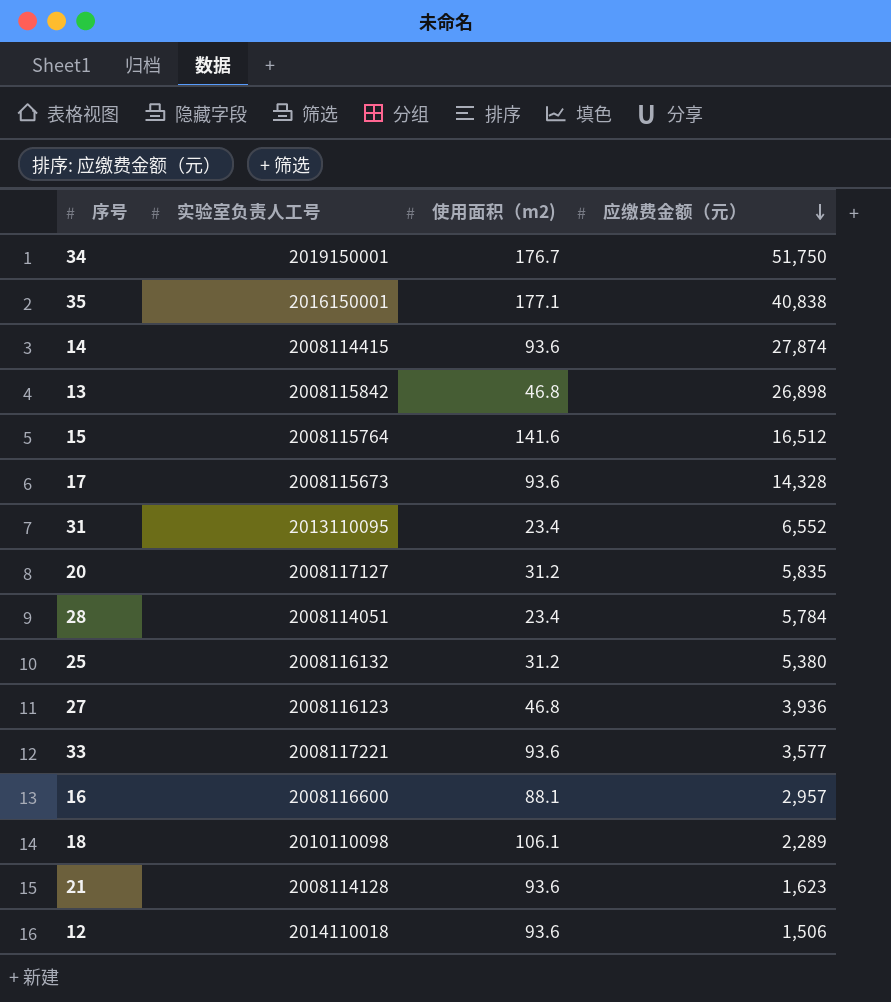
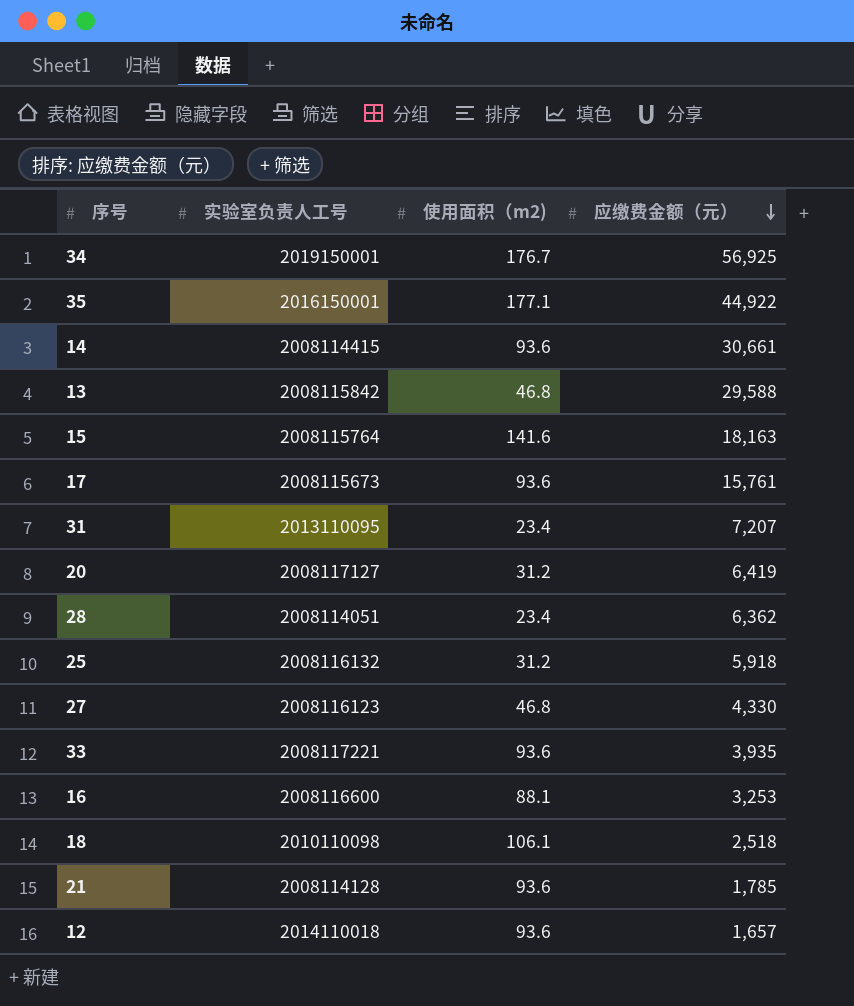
34 | 应缴费金额（元）: 51,750 -> 56,925
35 | 应缴费金额（元）: 40,838 -> 44,922
14 | 应缴费金额（元）: 27,874 -> 30,661
13 | 应缴费金额（元）: 26,898 -> 29,588
15 | 应缴费金额（元）: 16,512 -> 18,163
17 | 应缴费金额（元）: 14,328 -> 15,761
31 | 应缴费金额（元）: 6,552 -> 7,207
20 | 应缴费金额（元）: 5,835 -> 6,419
28 | 应缴费金额（元）: 5,784 -> 6,362
25 | 应缴费金额（元）: 5,380 -> 5,918
27 | 应缴费金额（元）: 3,936 -> 4,330
33 | 应缴费金额（元）: 3,577 -> 3,935
16 | 应缴费金额（元）: 2,957 -> 3,253
18 | 应缴费金额（元）: 2,289 -> 2,518
21 | 应缴费金额（元）: 1,623 -> 1,785
12 | 应缴费金额（元）: 1,506 -> 1,657

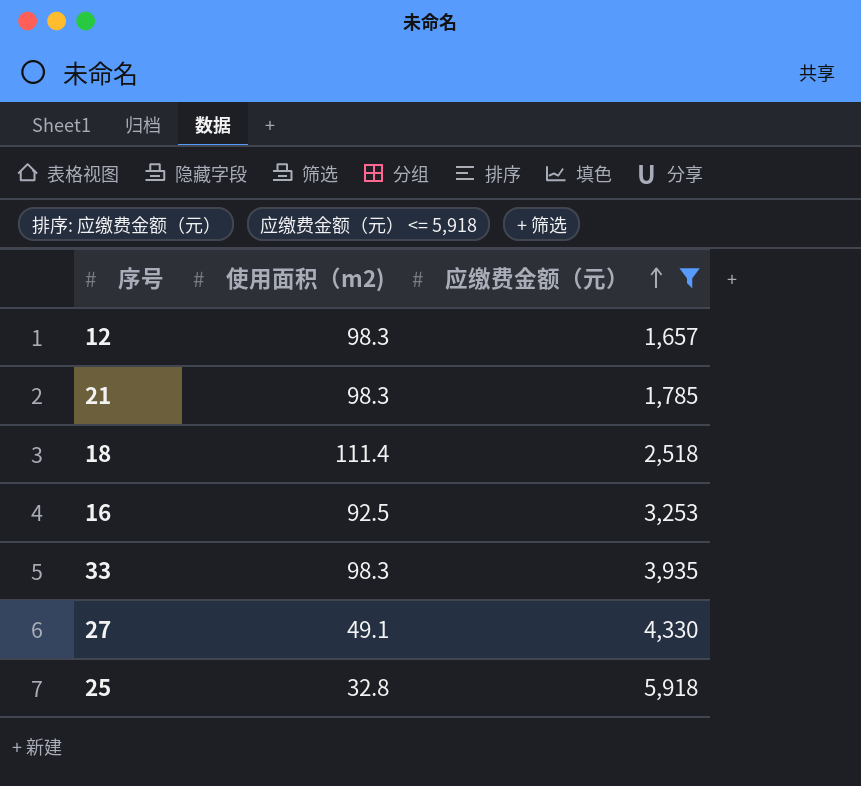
filter: none -> 应缴费金额（元） <= 5,918
row order: 应缴费金额（元） descending -> 应缴费金额（元） ascending
column 实验室负责人工号 | position: 2 -> none
12 | 使用面积（m2): 93.6 -> 98.3
21 | 使用面积（m2): 93.6 -> 98.3
18 | 使用面积（m2): 106.1 -> 111.4
16 | 使用面积（m2): 88.1 -> 92.5
33 | 使用面积（m2): 93.6 -> 98.3
27 | 使用面积（m2): 46.8 -> 49.1
25 | 使用面积（m2): 31.2 -> 32.8

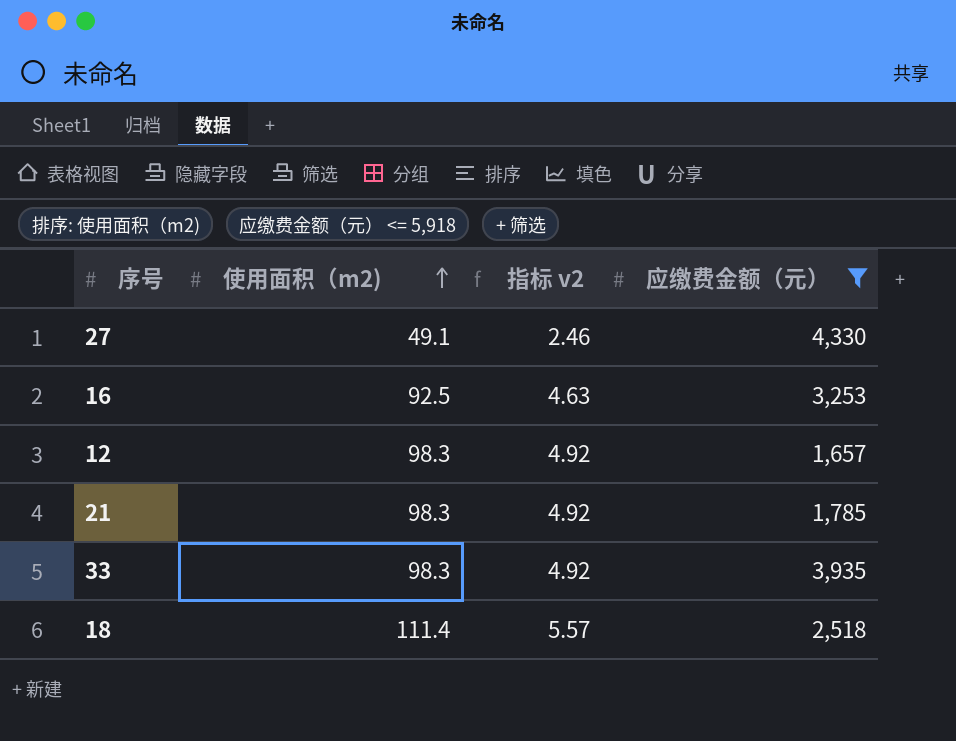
row order: 应缴费金额（元） ascending -> 使用面积（m2) ascending
column 指标 v2 | formula: none -> [使用面积（m2)] * 0.05
row 25: 32.8 | 5,918 -> none

